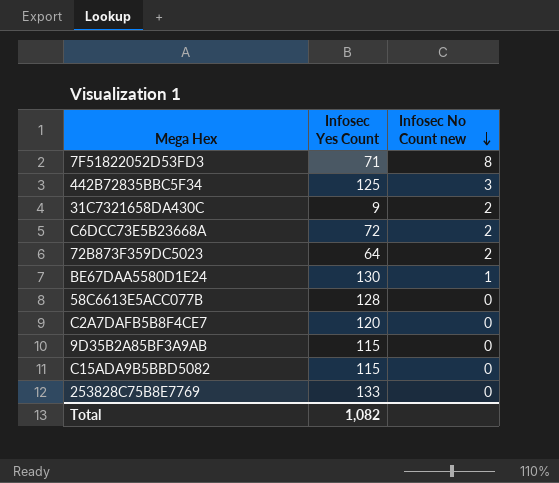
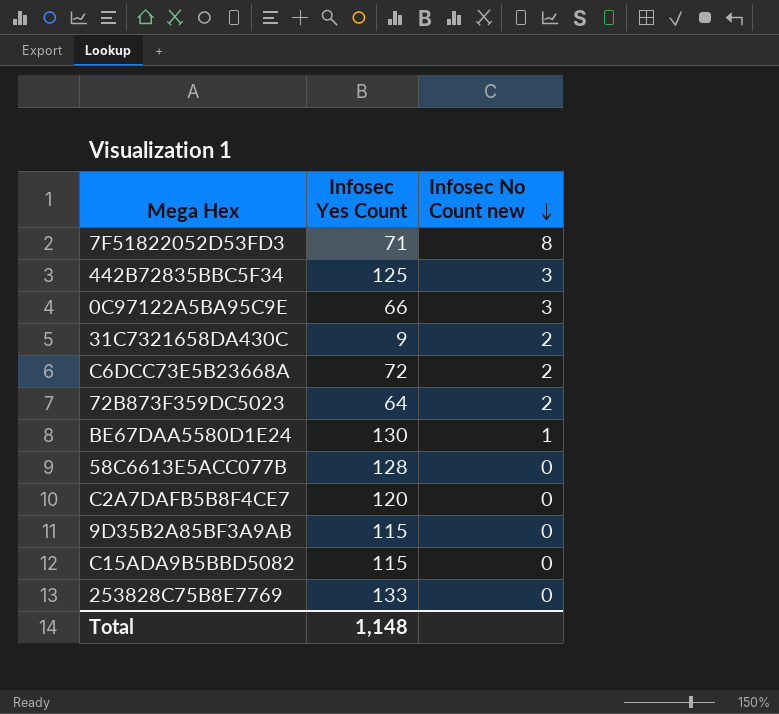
row 0C97122A5BA95C9E: none -> 66 | 3
Total | Infosec Yes Count: 1,082 -> 1,148

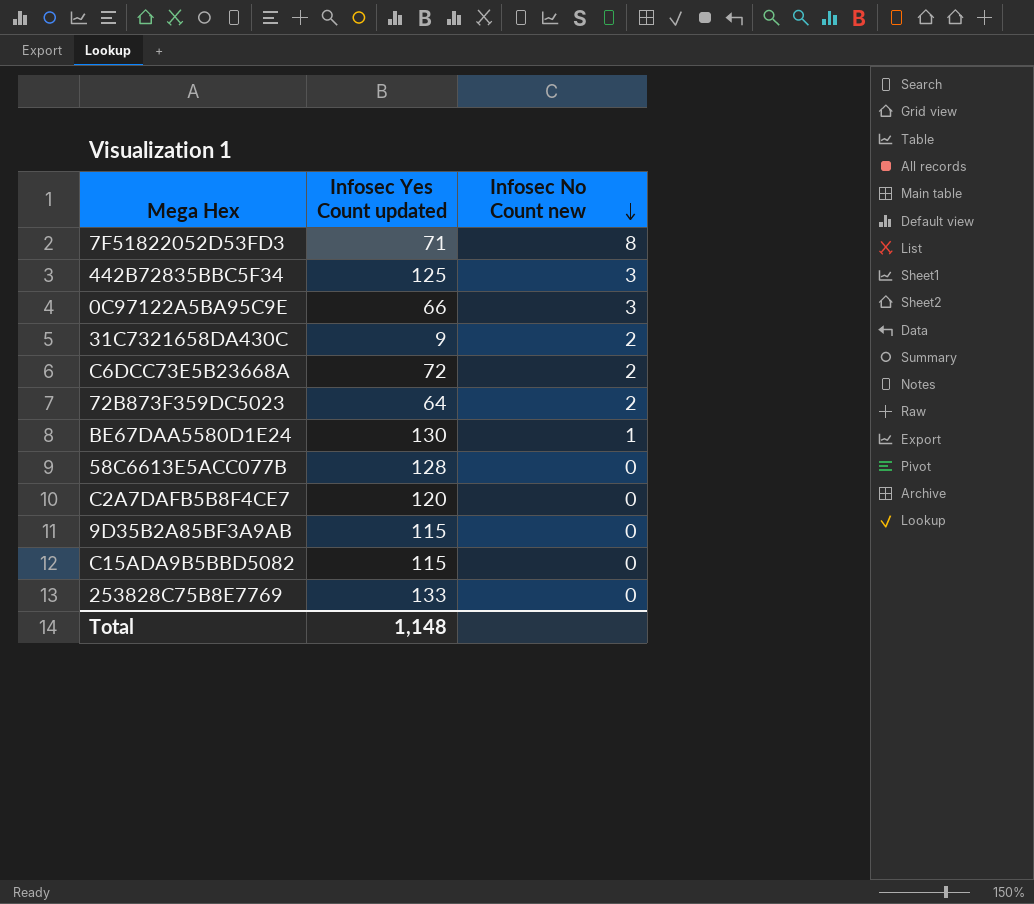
column name: Infosec Yes Count -> Infosec Yes Count updated

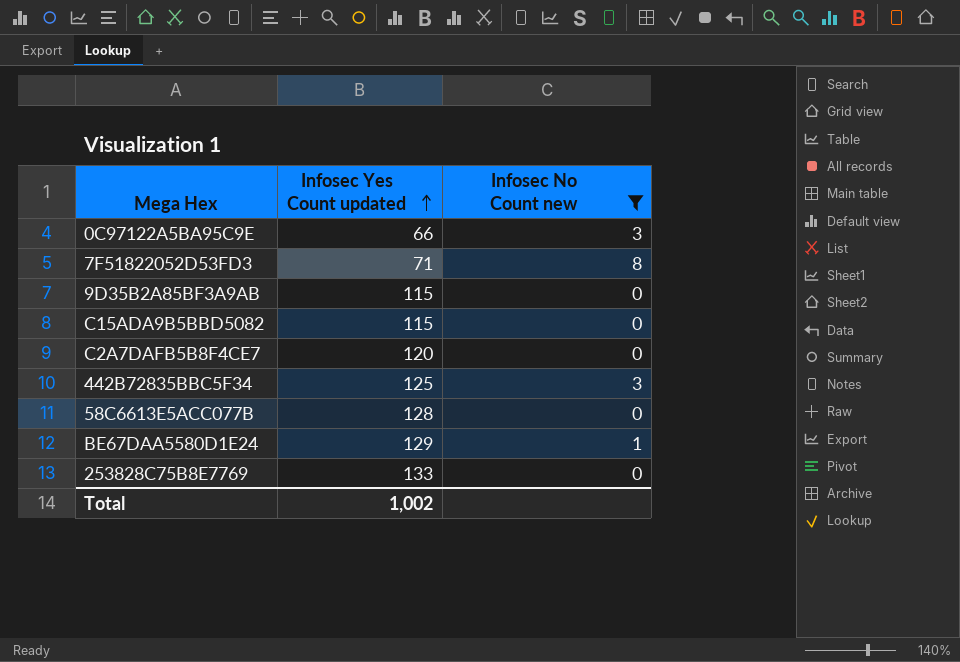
filter: none -> Infosec No Count new != 2
row order: Infosec No Count new descending -> Infosec Yes Count updated ascending
BE67DAA5580D1E24 | Infosec Yes Count updated: 130 -> 129
Total | Infosec Yes Count updated: 1,148 -> 1,002

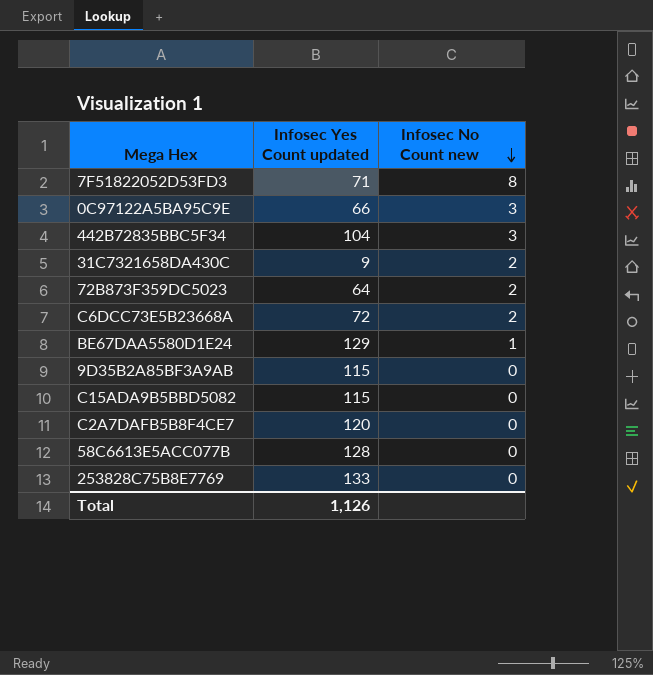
filter: Infosec No Count new != 2 -> none
row order: Infosec Yes Count updated ascending -> Infosec No Count new descending
442B72835BBC5F34 | Infosec Yes Count updated: 125 -> 104
Total | Infosec Yes Count updated: 1,002 -> 1,126

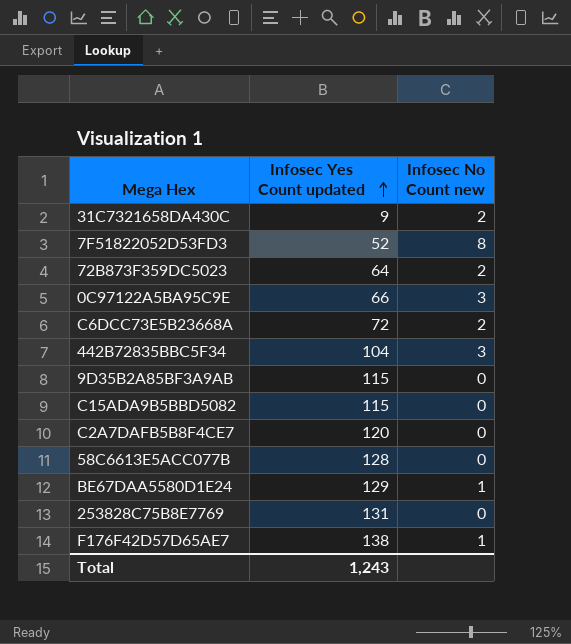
row order: Infosec No Count new descending -> Infosec Yes Count updated ascending
7F51822052D53FD3 | Infosec Yes Count updated: 71 -> 52
253828C75B8E7769 | Infosec Yes Count updated: 133 -> 131
row F176F42D57D65AE7: none -> 138 | 1
Total | Infosec Yes Count updated: 1,126 -> 1,243

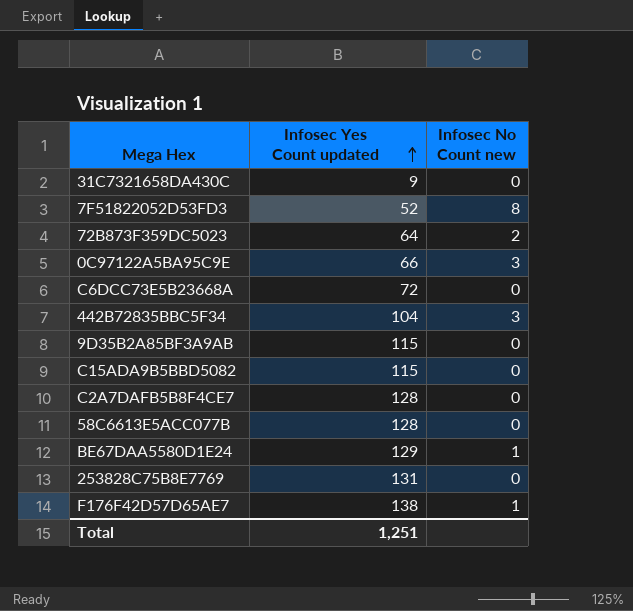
31C7321658DA430C | Infosec No Count new: 2 -> 0
C6DCC73E5B23668A | Infosec No Count new: 2 -> 0
C2A7DAFB5B8F4CE7 | Infosec Yes Count updated: 120 -> 128
Total | Infosec Yes Count updated: 1,243 -> 1,251

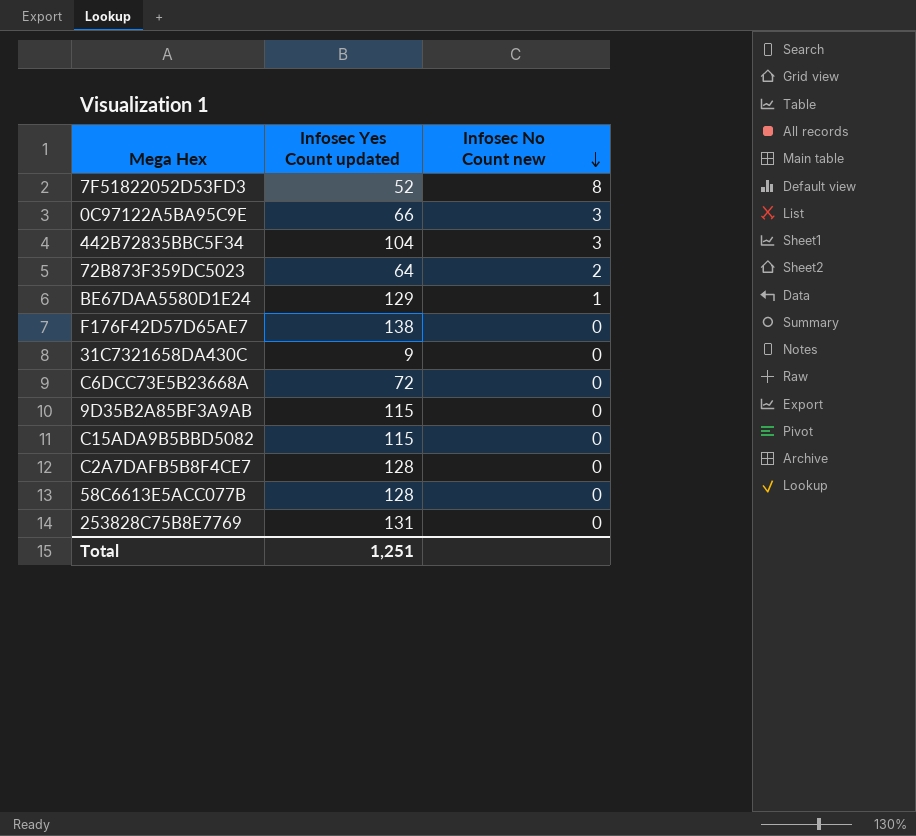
row order: Infosec Yes Count updated ascending -> Infosec No Count new descending
F176F42D57D65AE7 | Infosec No Count new: 1 -> 0

